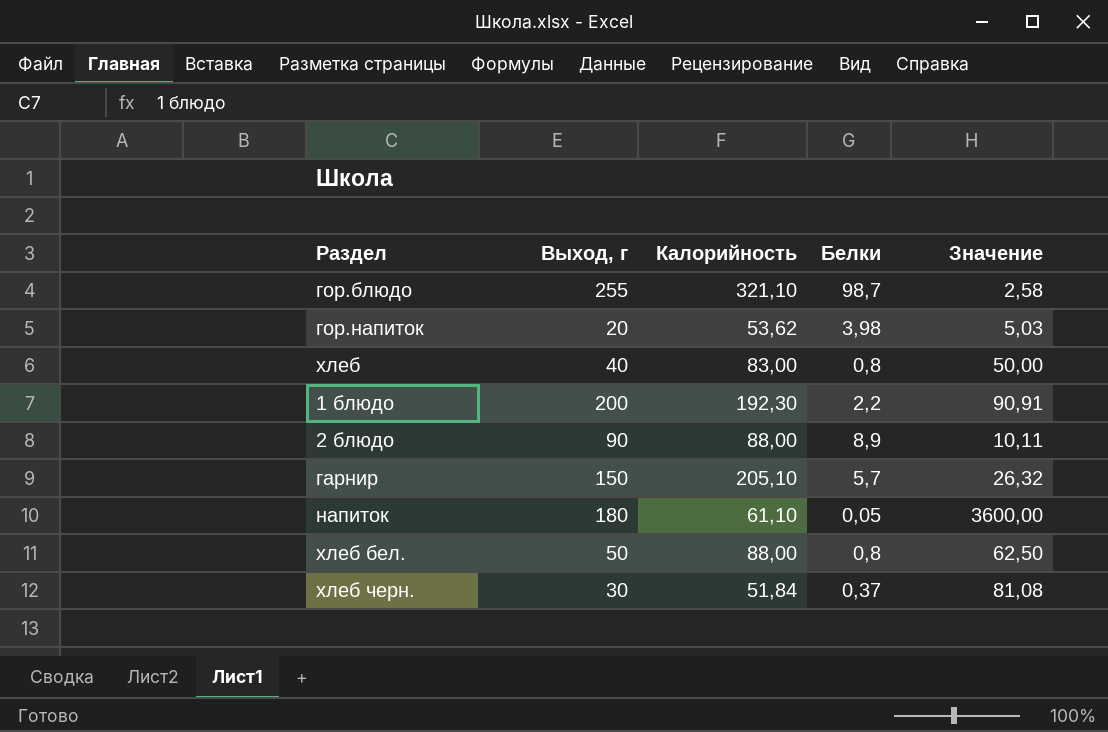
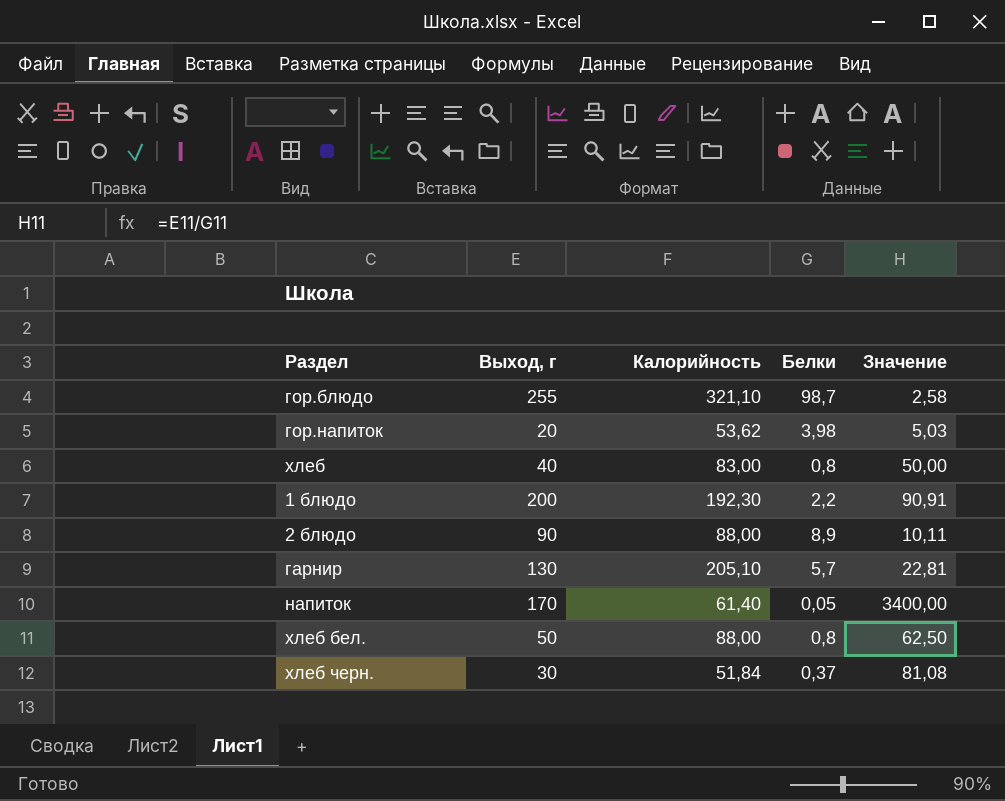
гарнир | Выход, г: 150 -> 130
гарнир | Значение: 26,32 -> 22,81
напиток | Выход, г: 180 -> 170
напиток | Калорийность: 61,10 -> 61,40
напиток | Значение: 3600,00 -> 3400,00

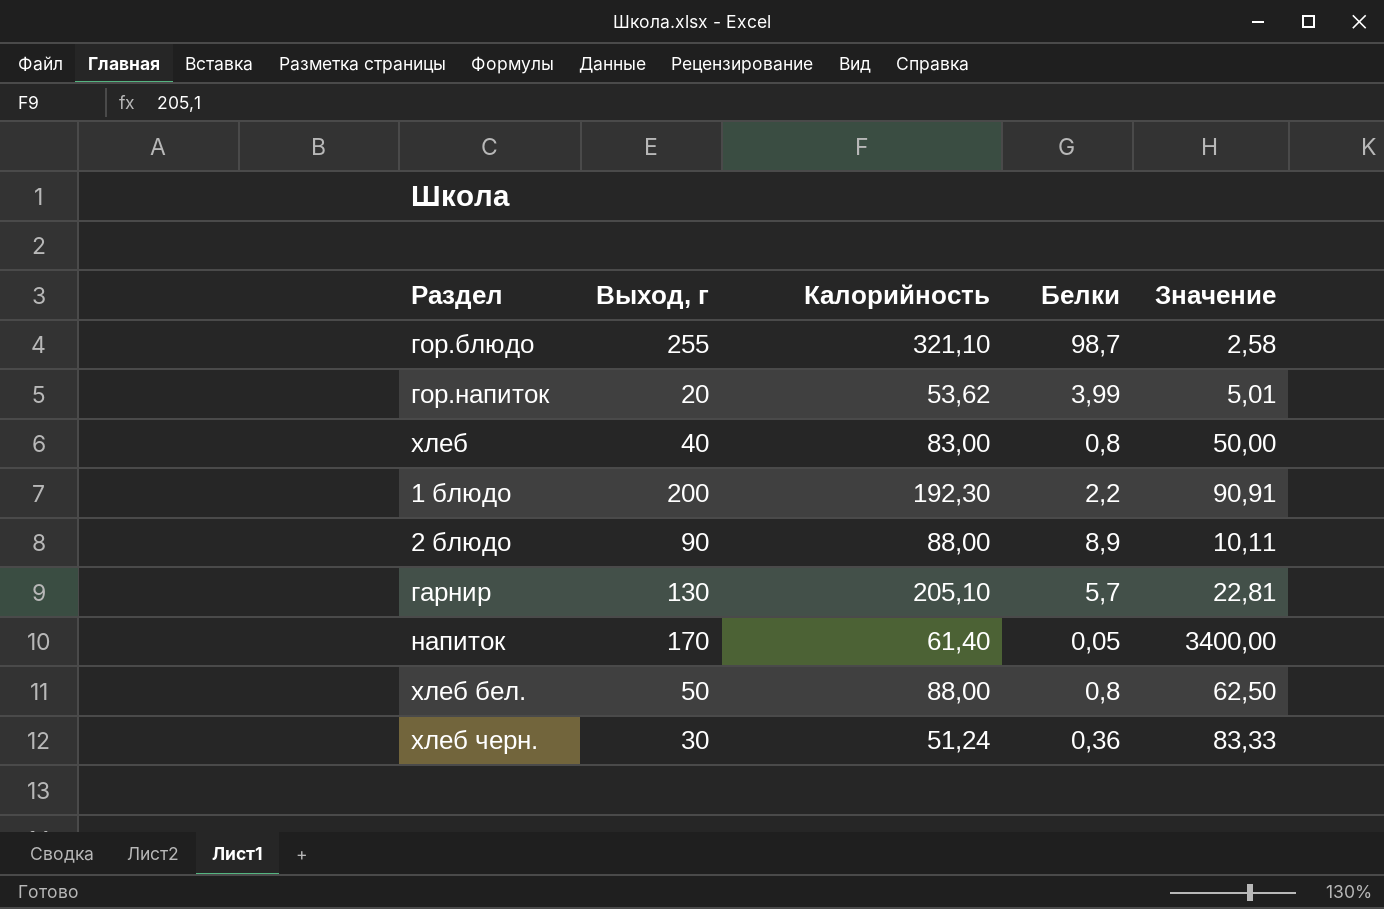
гор.напиток | Белки: 3,98 -> 3,99
гор.напиток | Значение: 5,03 -> 5,01
хлеб черн. | Калорийность: 51,84 -> 51,24
хлеб черн. | Белки: 0,37 -> 0,36
хлеб черн. | Значение: 81,08 -> 83,33

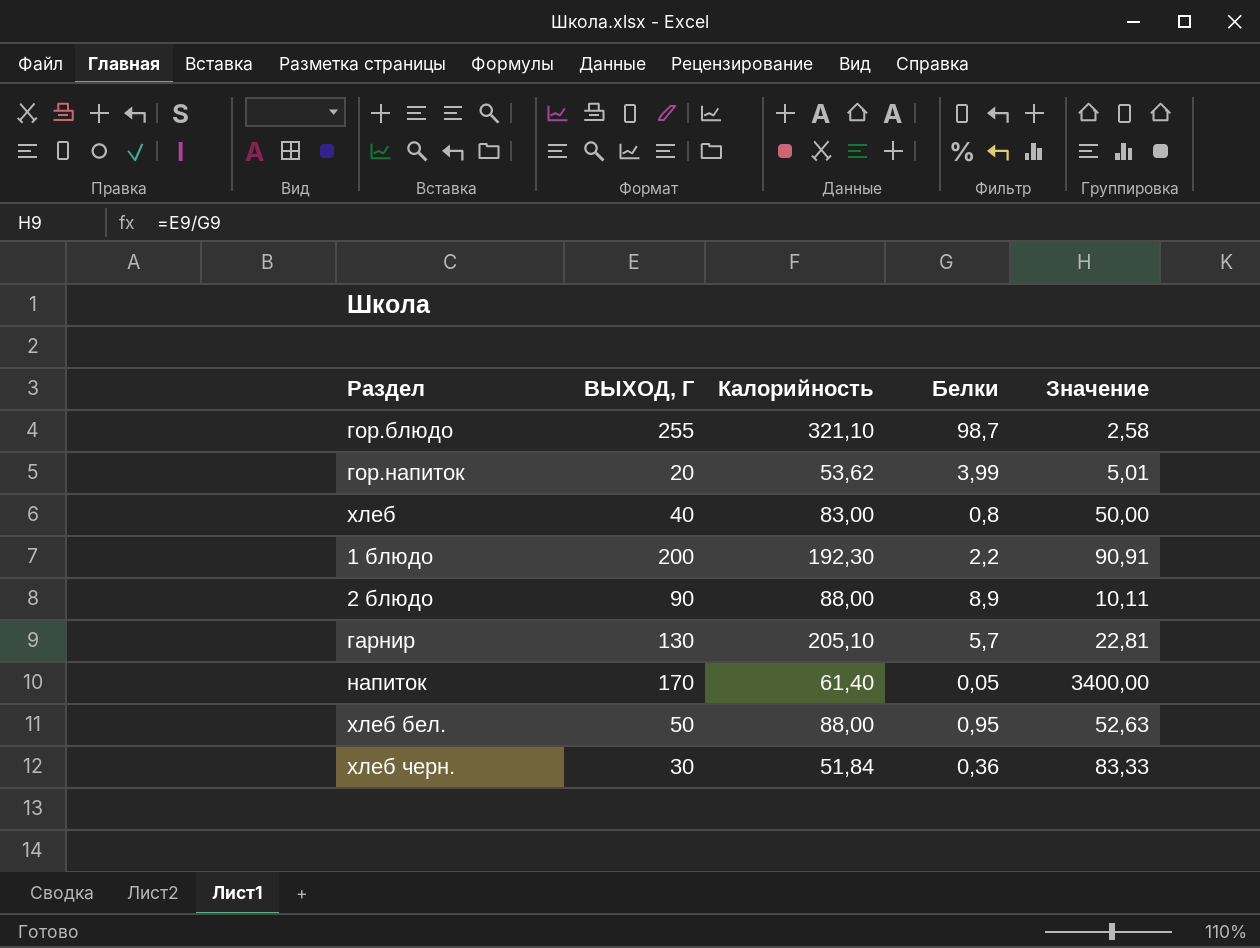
column name: Выход, г -> ВЫХОД, Г
хлеб бел. | Белки: 0,8 -> 0,95
хлеб бел. | Значение: 62,50 -> 52,63
хлеб черн. | Калорийность: 51,24 -> 51,84

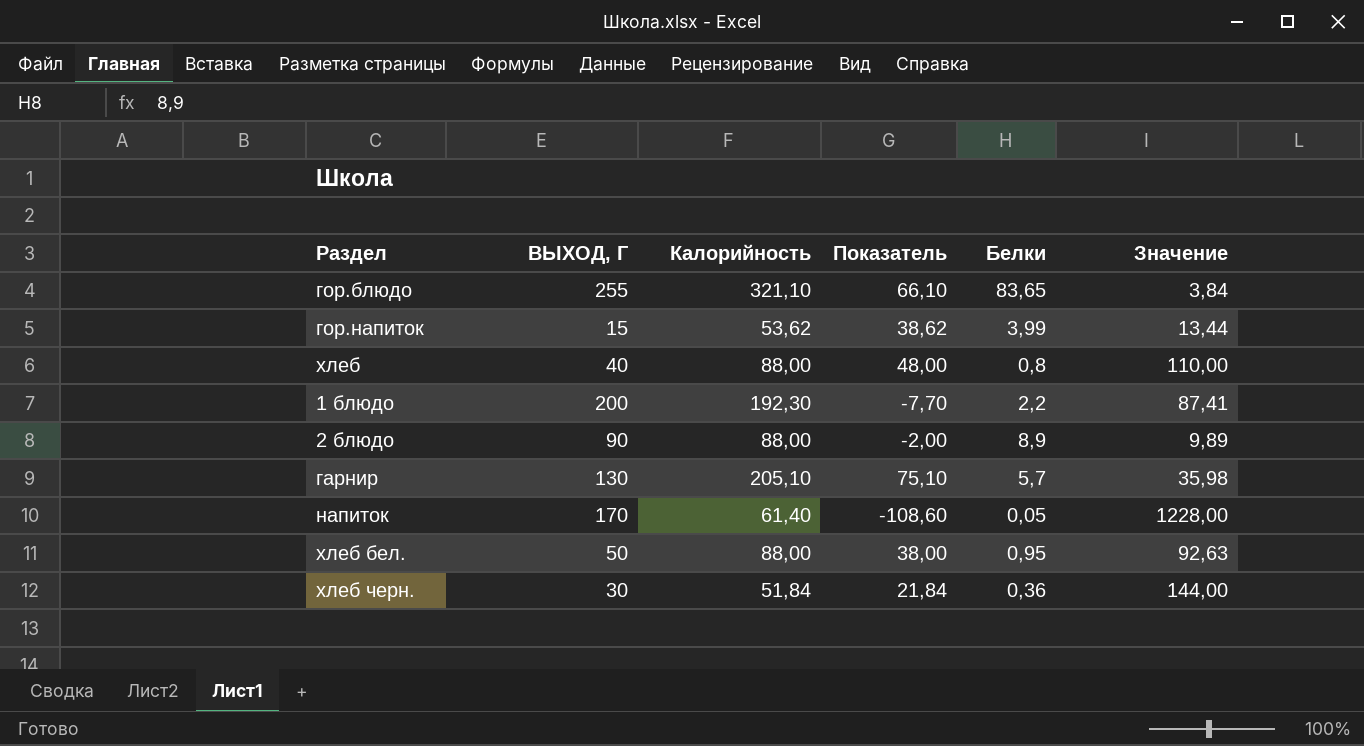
column Показатель | formula: none -> [Калорийность] - [ВЫХОД, Г]
column Значение | formula: [ВЫХОД, Г] / [Белки] -> [Калорийность] / [Белки]
гор.блюдо | Белки: 98,7 -> 83,65
гор.напиток | ВЫХОД, Г: 20 -> 15
хлеб | Калорийность: 83,00 -> 88,00

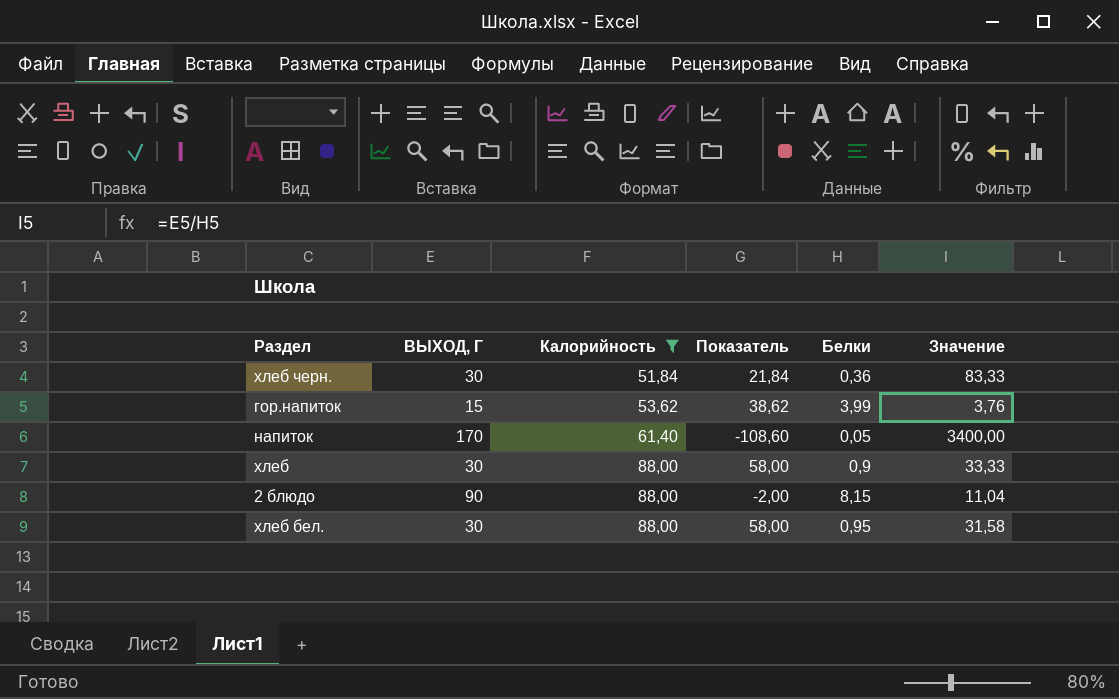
filter: none -> Калорийность <= 88,00
row order: none -> Калорийность ascending
column Значение | formula: [Калорийность] / [Белки] -> [ВЫХОД, Г] / [Белки]
хлеб | ВЫХОД, Г: 40 -> 30
хлеб | Показатель: 48,00 -> 58,00
хлеб | Белки: 0,8 -> 0,9
2 блюдо | Белки: 8,9 -> 8,15
хлеб бел. | ВЫХОД, Г: 50 -> 30
хлеб бел. | Показатель: 38,00 -> 58,00

